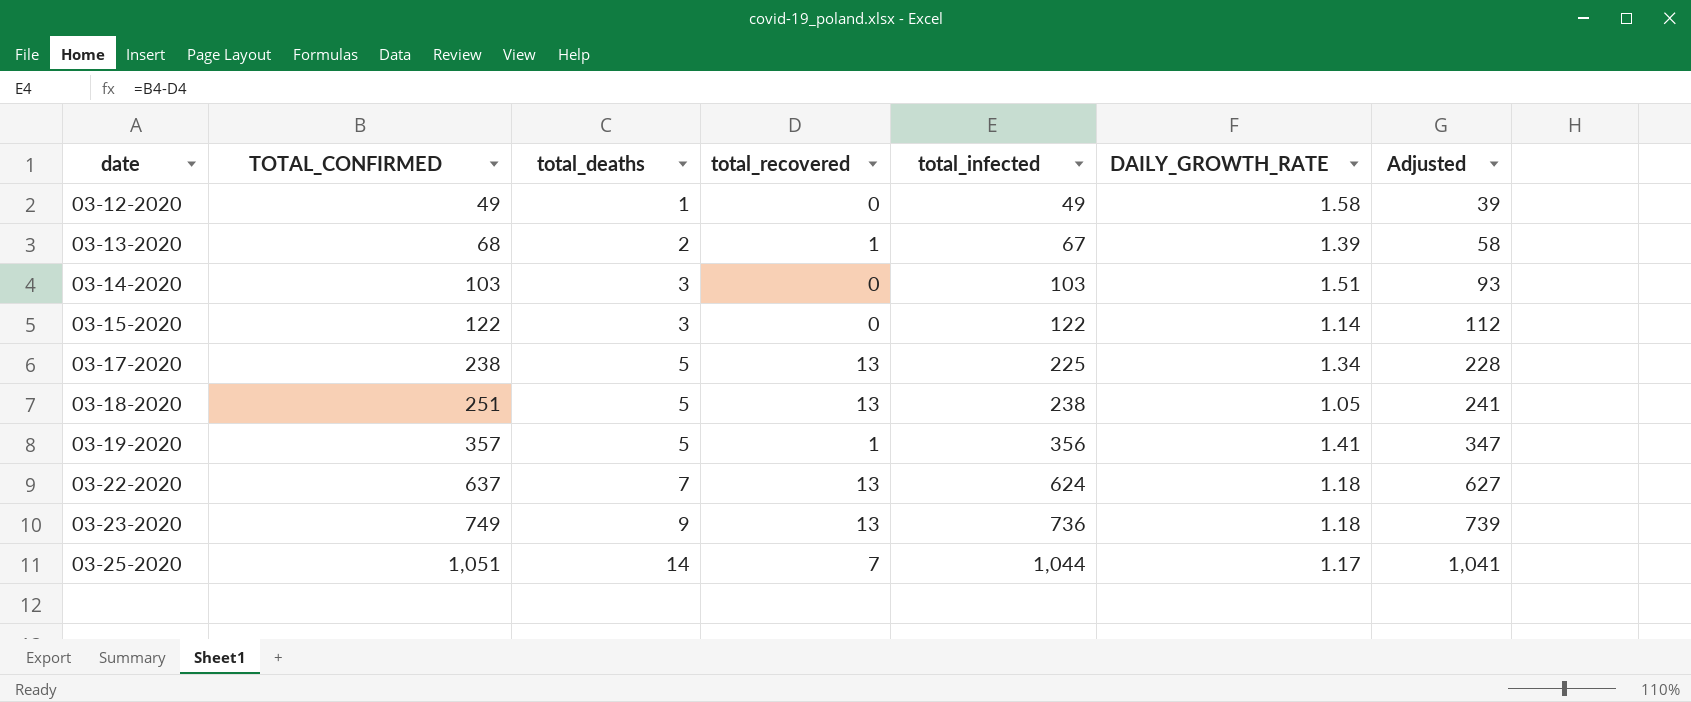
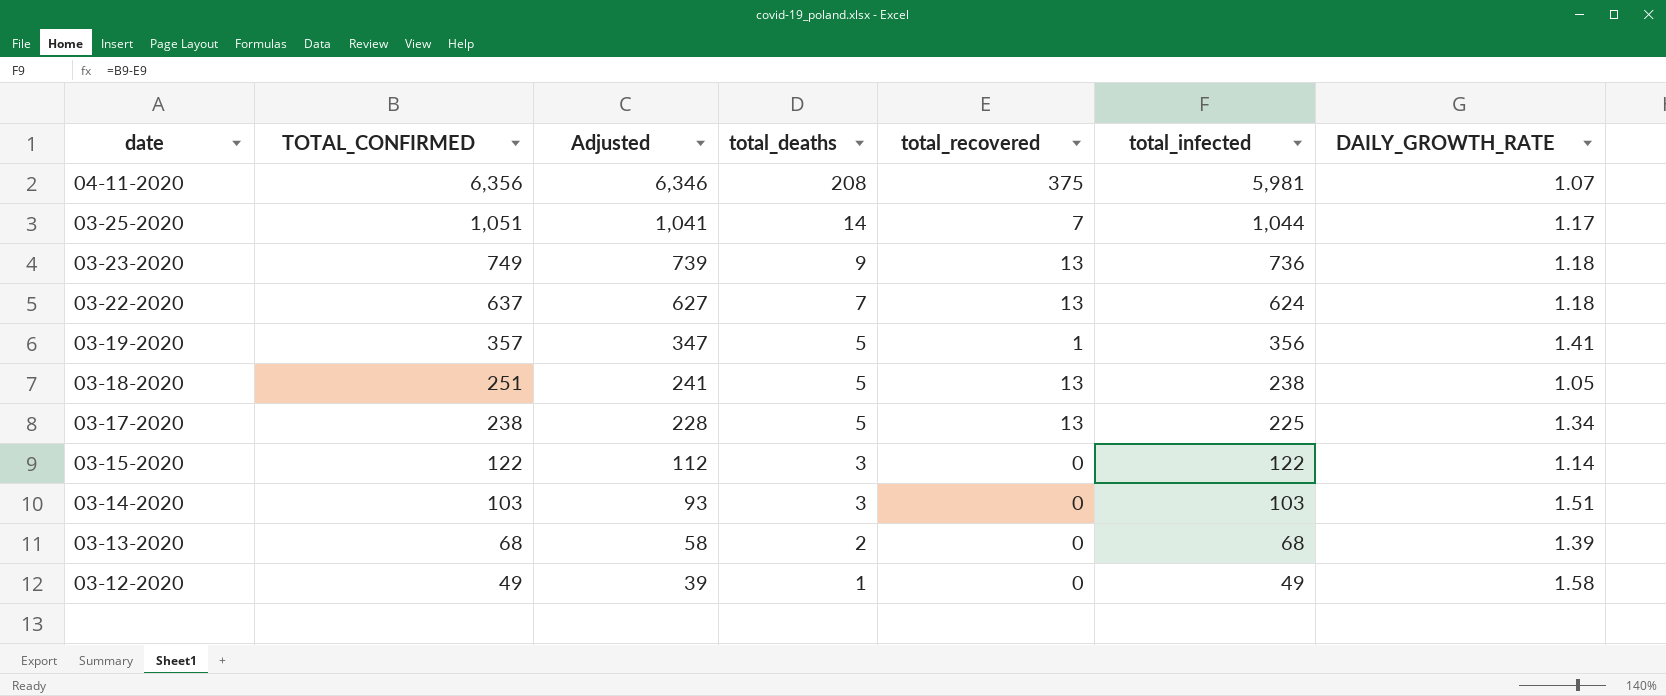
row order: date ascending -> date descending
column Adjusted | position: 7 -> 3
row 04-11-2020: none -> 6,356 | 6,346 | 208 | 375 | 5,981 | 1.07
03-13-2020 | total_recovered: 1 -> 0
03-13-2020 | total_infected: 67 -> 68

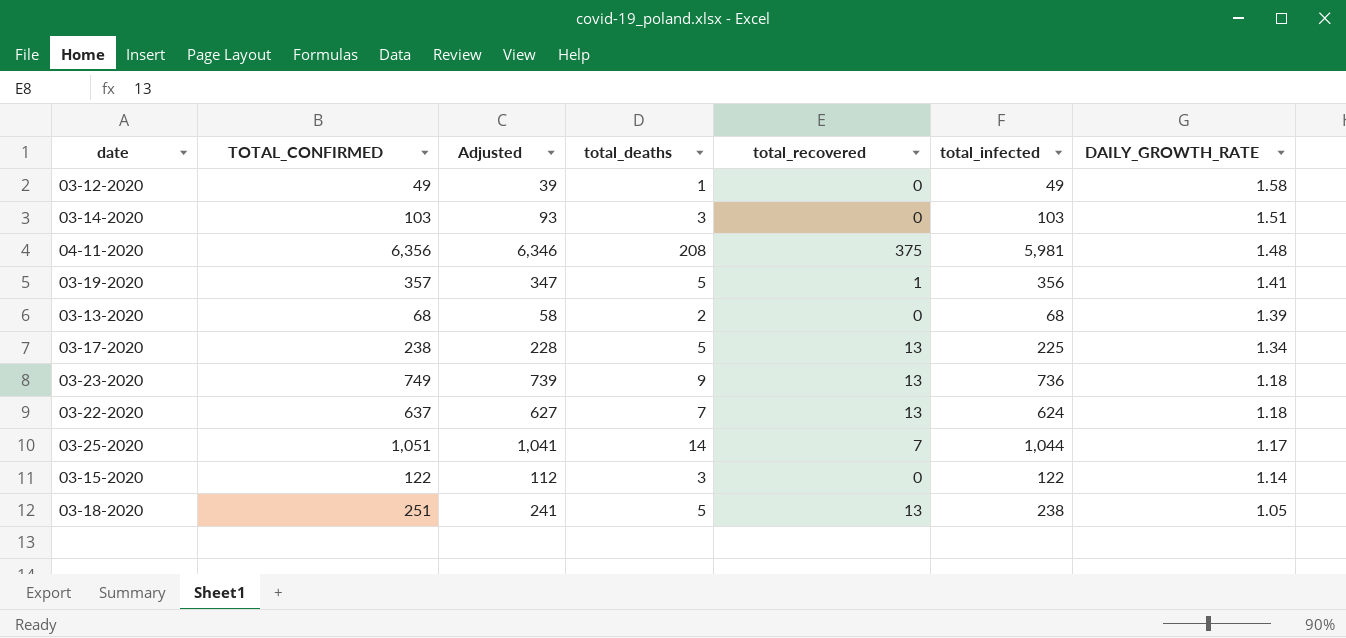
row order: date descending -> DAILY_GROWTH_RATE descending
04-11-2020 | DAILY_GROWTH_RATE: 1.07 -> 1.48

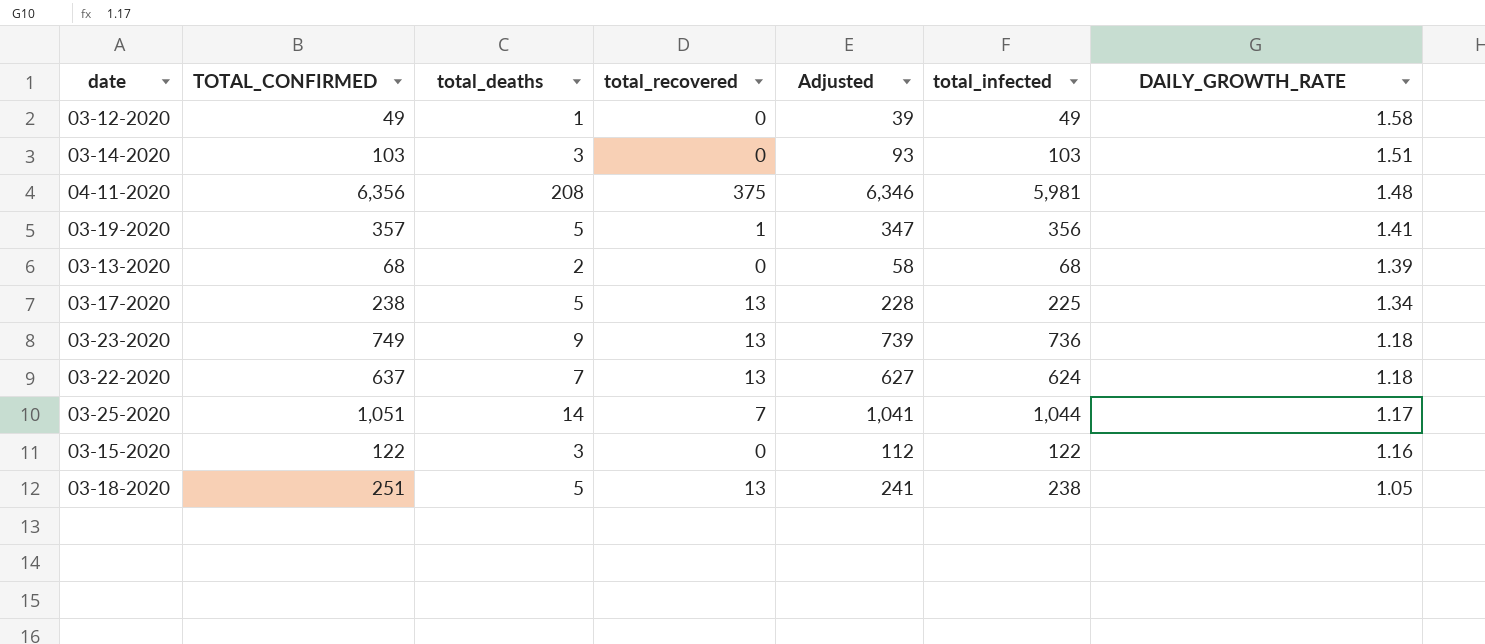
column Adjusted | position: 3 -> 5
03-15-2020 | DAILY_GROWTH_RATE: 1.14 -> 1.16

